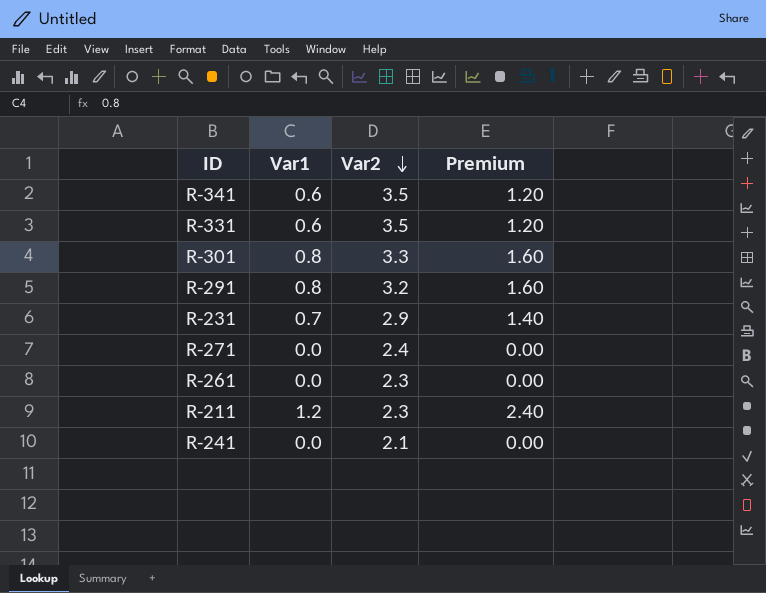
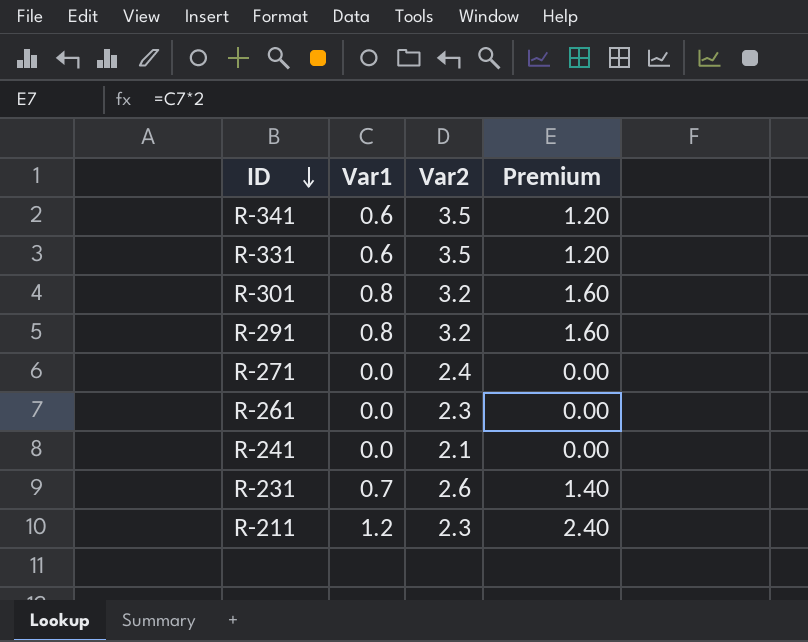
row order: Var2 descending -> ID descending
R-301 | Var2: 3.3 -> 3.2
R-231 | Var2: 2.9 -> 2.6

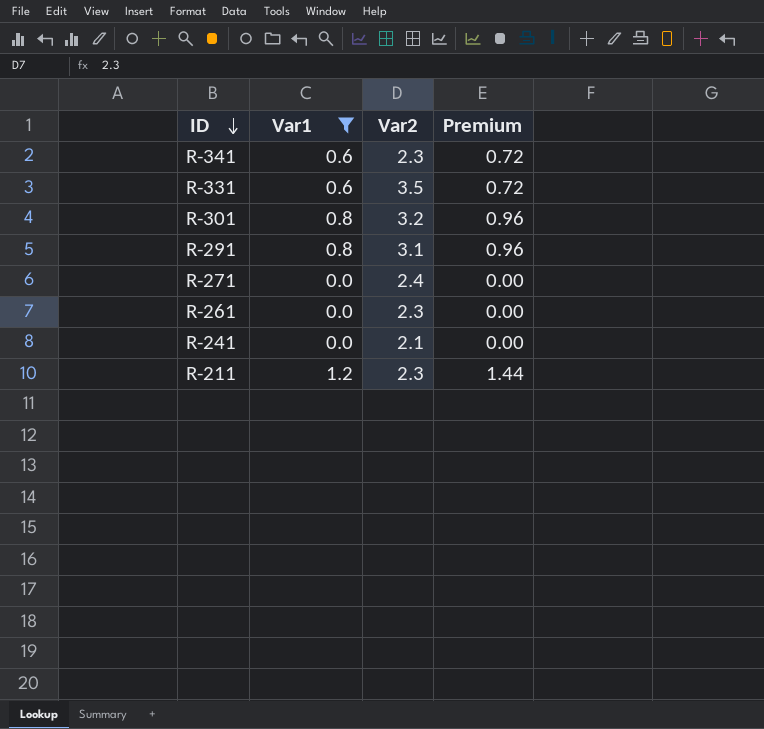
filter: none -> Var1 != 0.7
column Premium | formula: [Var1] * 2 -> [Var1] * 1.2
R-341 | Var2: 3.5 -> 2.3
R-291 | Var2: 3.2 -> 3.1

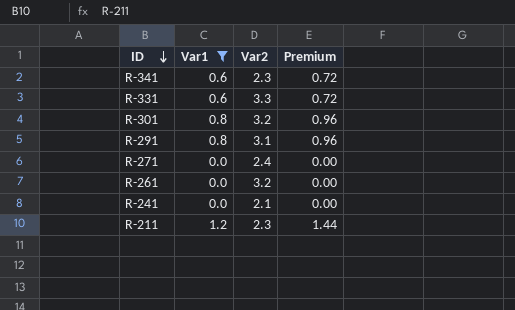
R-331 | Var2: 3.5 -> 3.3
R-261 | Var2: 2.3 -> 3.2

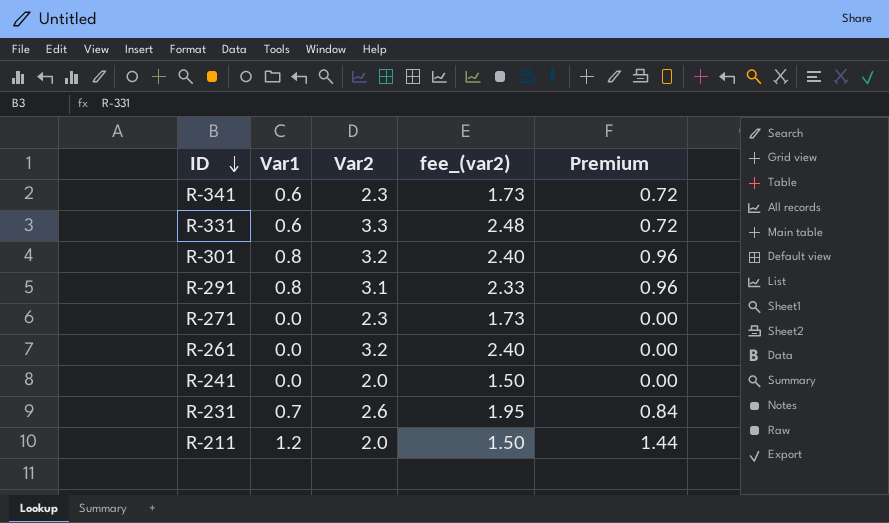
filter: Var1 != 0.7 -> none
column fee_(var2) | formula: none -> [Var2] * 0.75
R-271 | Var2: 2.4 -> 2.3
R-241 | Var2: 2.1 -> 2.0
R-211 | Var2: 2.3 -> 2.0

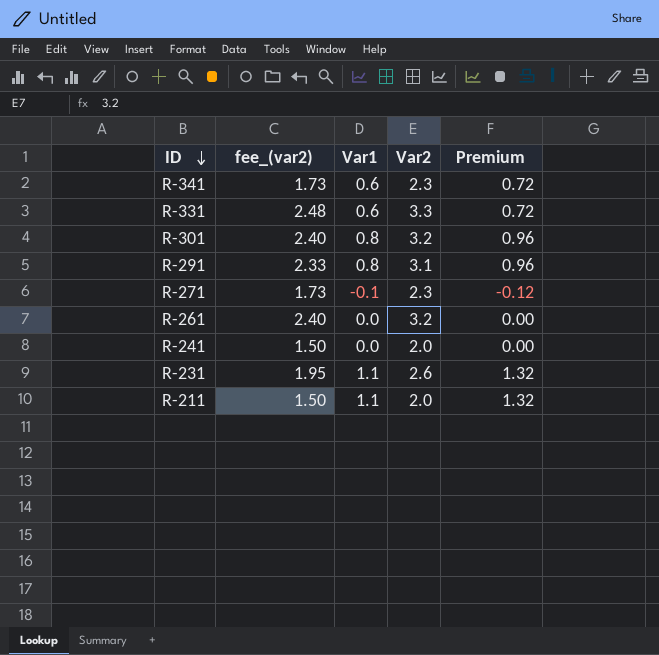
column fee_(var2) | position: 4 -> 2
R-271 | Var1: 0.0 -> -0.1
R-271 | Premium: 0.00 -> -0.12
R-231 | Var1: 0.7 -> 1.1
R-231 | Premium: 0.84 -> 1.32
R-211 | Var1: 1.2 -> 1.1
R-211 | Premium: 1.44 -> 1.32

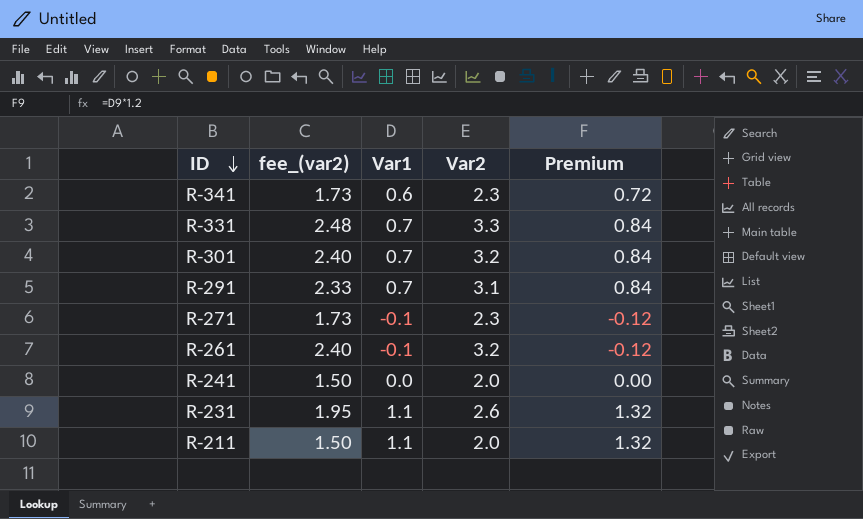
R-331 | Var1: 0.6 -> 0.7
R-331 | Premium: 0.72 -> 0.84
R-301 | Var1: 0.8 -> 0.7
R-301 | Premium: 0.96 -> 0.84
R-291 | Var1: 0.8 -> 0.7
R-291 | Premium: 0.96 -> 0.84
R-261 | Var1: 0.0 -> -0.1
R-261 | Premium: 0.00 -> -0.12

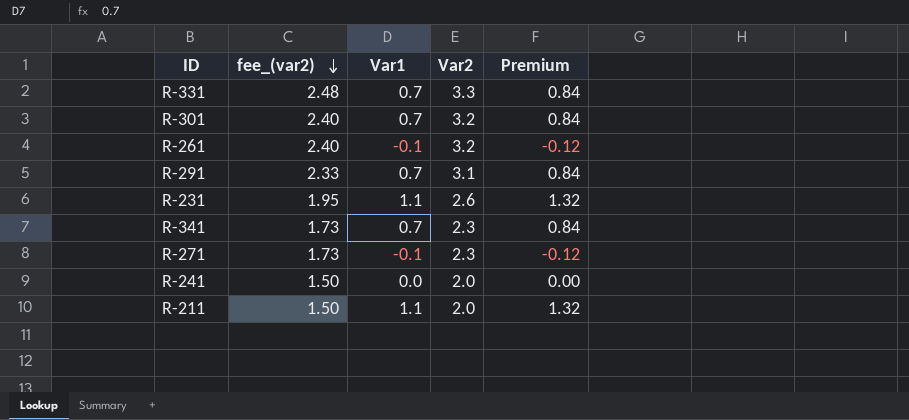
row order: ID descending -> fee_(var2) descending
R-341 | Var1: 0.6 -> 0.7
R-341 | Premium: 0.72 -> 0.84

